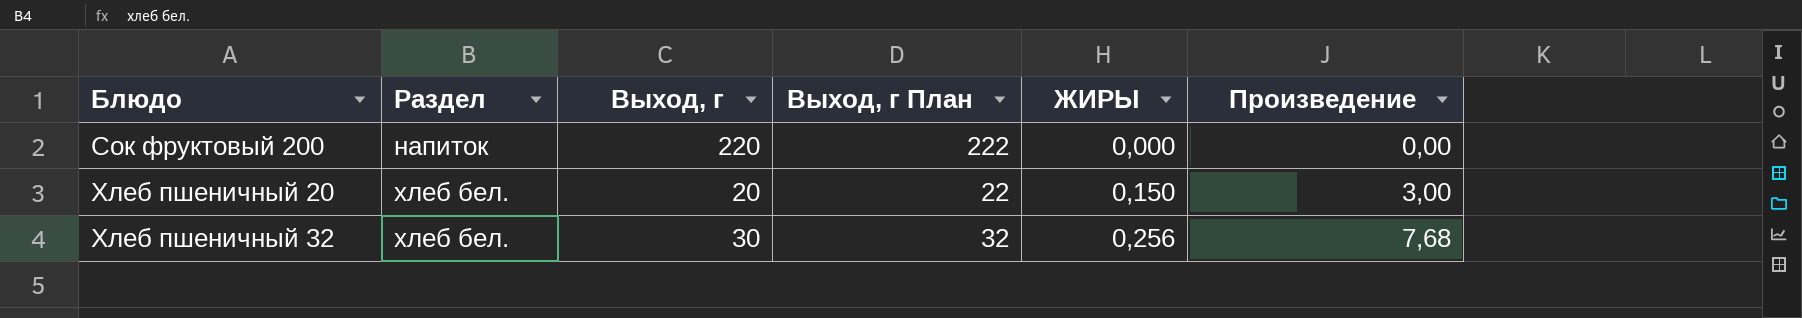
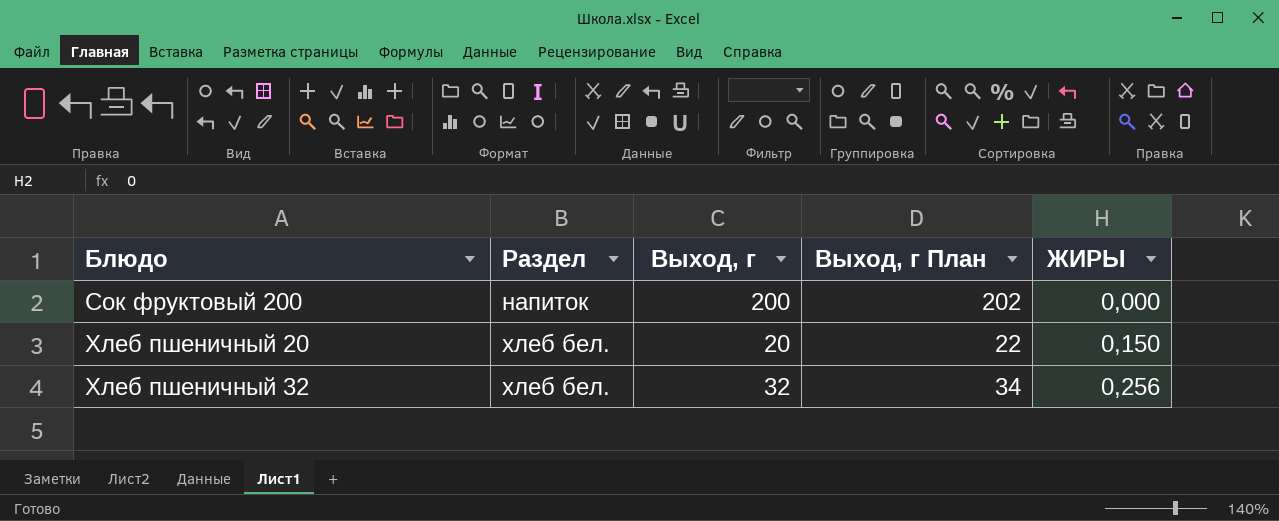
column Произведение | formula: [Выход, г] * [ЖИРЫ] -> none
Сок фруктовый 200 | Выход, г: 220 -> 200
Сок фруктовый 200 | Выход, г План: 222 -> 202
Хлеб пшеничный 32 | Выход, г: 30 -> 32
Хлеб пшеничный 32 | Выход, г План: 32 -> 34

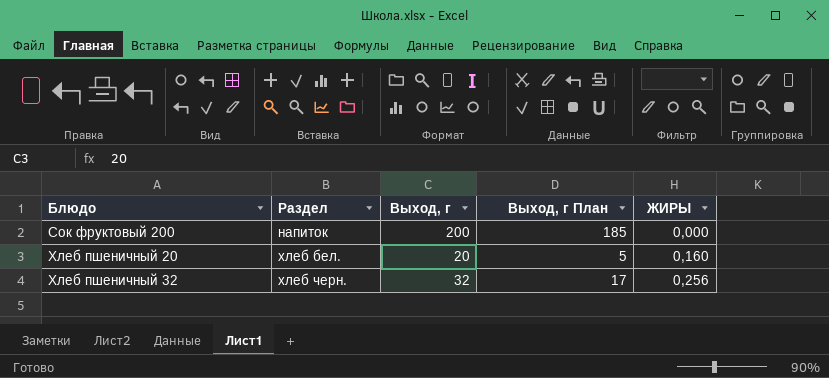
column Выход, г План | formula: [Выход, г] + 2 -> [Выход, г] - 15
Хлеб пшеничный 20 | ЖИРЫ: 0,150 -> 0,160
Хлеб пшеничный 32 | Раздел: хлеб бел. -> хлеб черн.

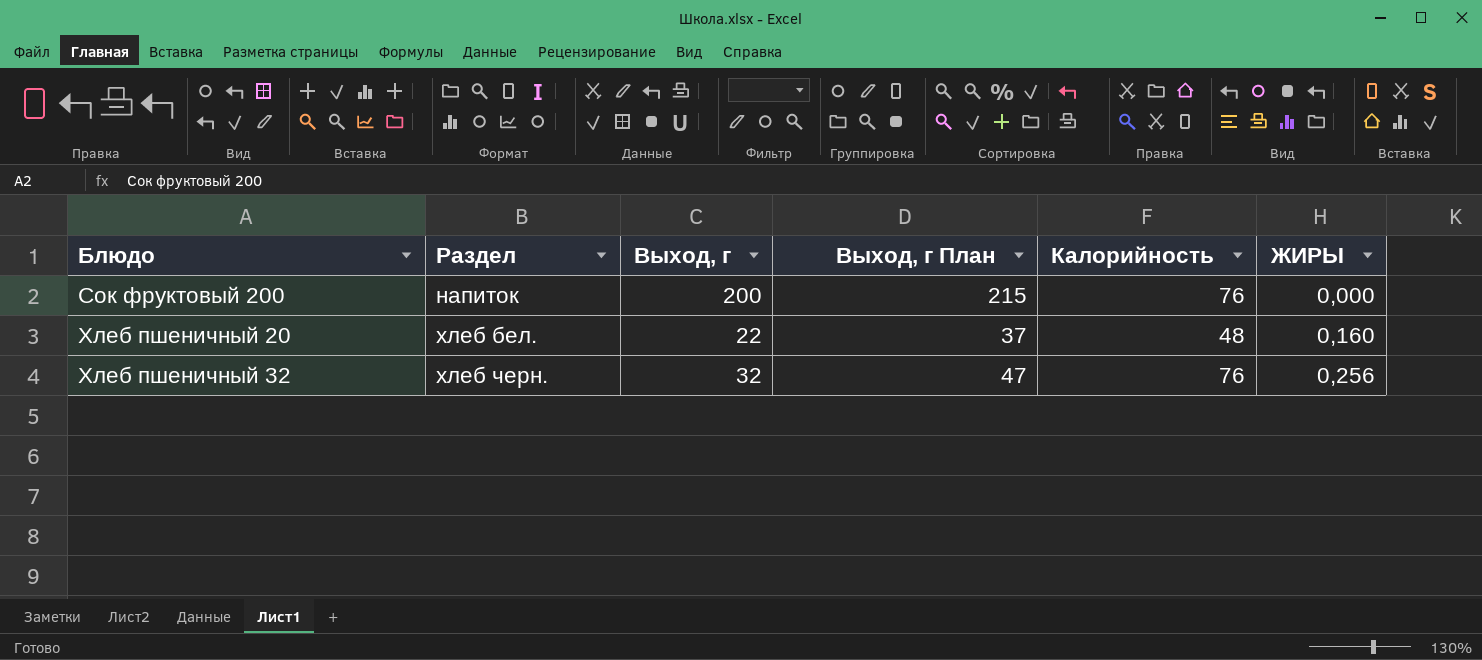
column Выход, г План | formula: [Выход, г] - 15 -> [Выход, г] + 15
column Калорийность | position: none -> 5
Хлеб пшеничный 20 | Выход, г: 20 -> 22

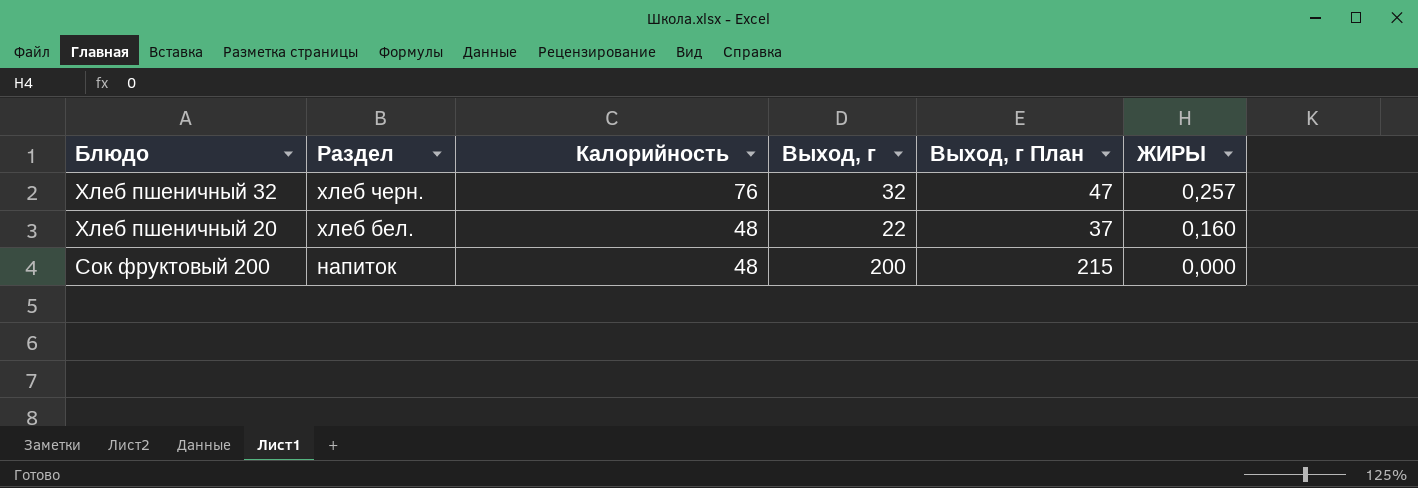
row order: Блюдо ascending -> Блюдо descending
column Калорийность | position: 5 -> 3
Хлеб пшеничный 32 | ЖИРЫ: 0,256 -> 0,257
Сок фруктовый 200 | Калорийность: 76 -> 48

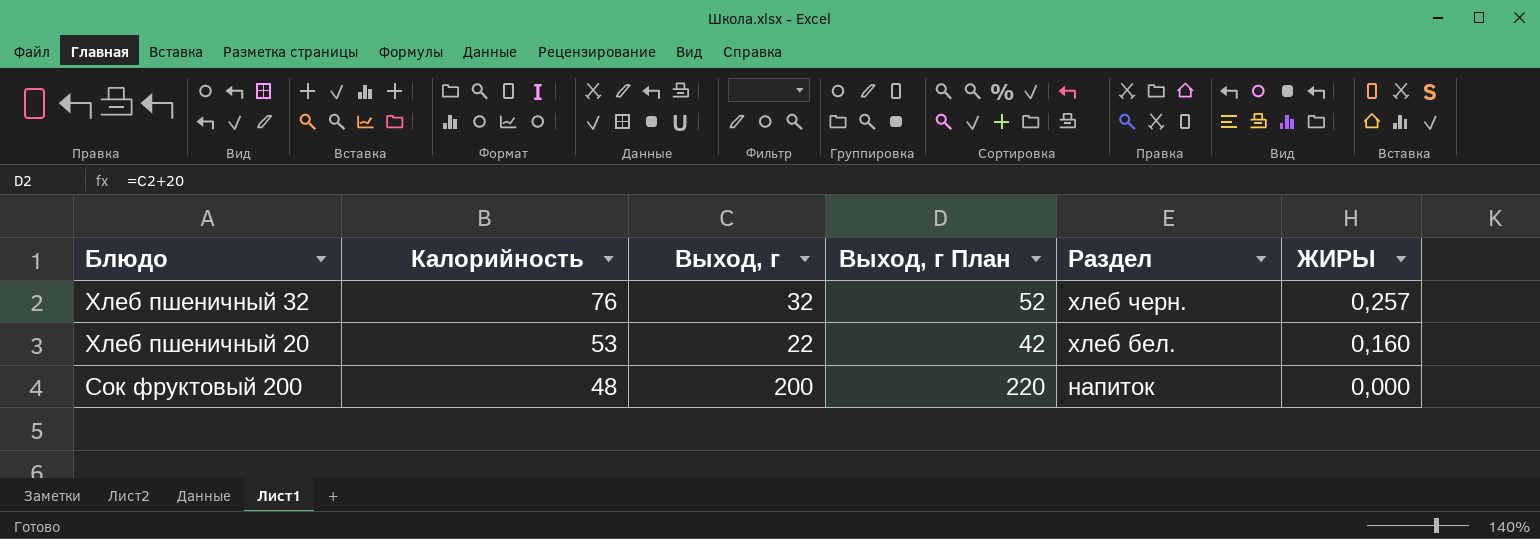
column Выход, г План | formula: [Выход, г] + 15 -> [Выход, г] + 20
column Раздел | position: 2 -> 5
Хлеб пшеничный 20 | Калорийность: 48 -> 53

